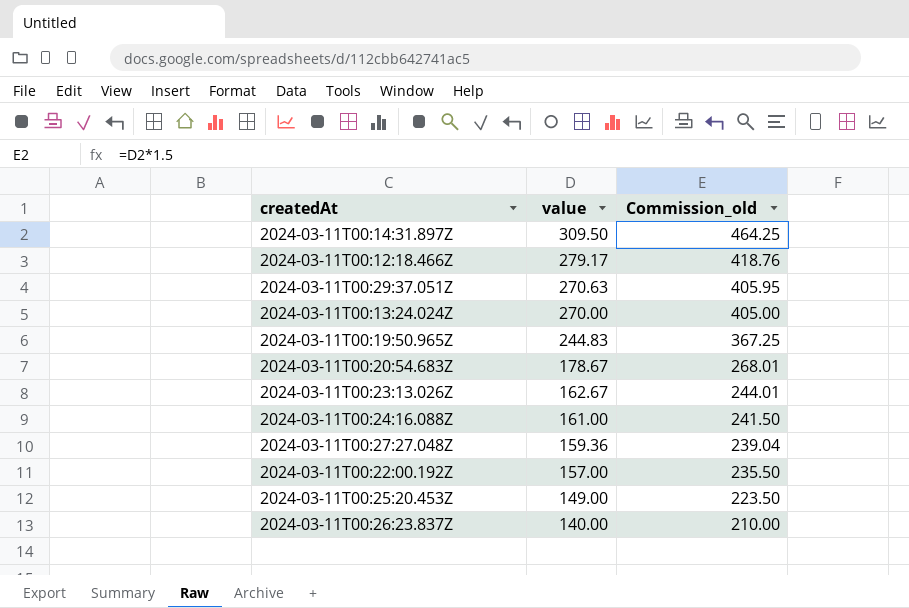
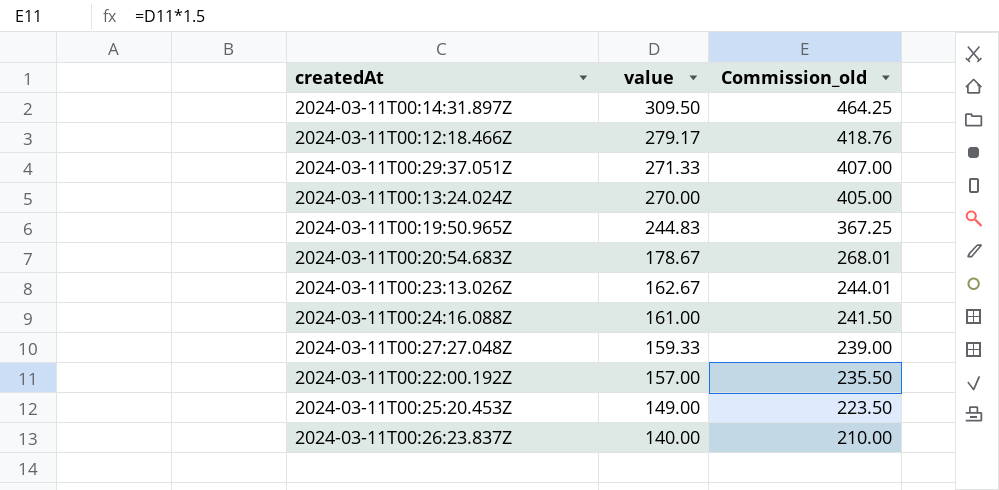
2024-03-11T00:29:37.051Z | value: 270.63 -> 271.33
2024-03-11T00:29:37.051Z | Commission_old: 405.95 -> 407.00
2024-03-11T00:27:27.048Z | value: 159.36 -> 159.33
2024-03-11T00:27:27.048Z | Commission_old: 239.04 -> 239.00

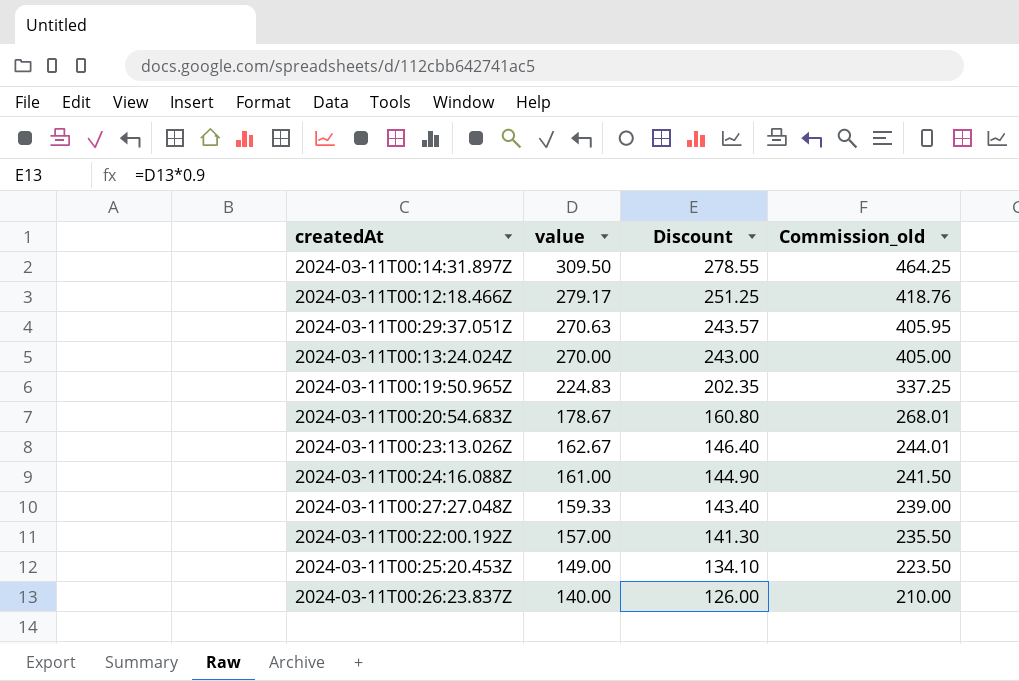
column Discount | formula: none -> [value] * 0.9
2024-03-11T00:29:37.051Z | value: 271.33 -> 270.63
2024-03-11T00:29:37.051Z | Commission_old: 407.00 -> 405.95
2024-03-11T00:19:50.965Z | value: 244.83 -> 224.83
2024-03-11T00:19:50.965Z | Commission_old: 367.25 -> 337.25

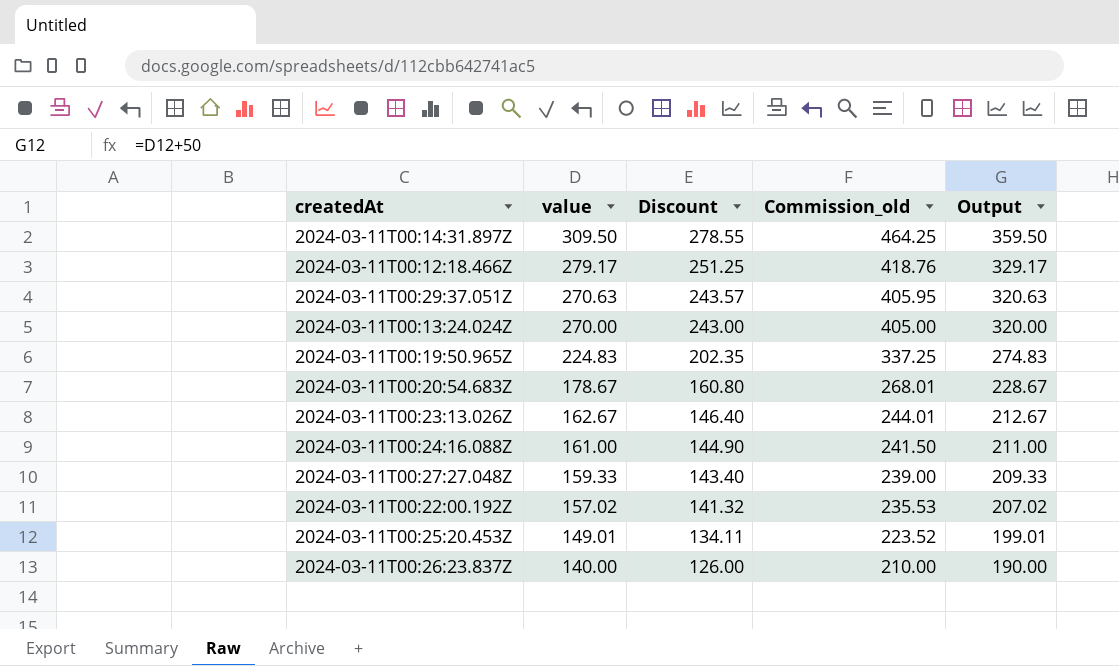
column Output | formula: none -> [value] + 50
2024-03-11T00:22:00.192Z | value: 157.00 -> 157.02
2024-03-11T00:22:00.192Z | Discount: 141.30 -> 141.32
2024-03-11T00:22:00.192Z | Commission_old: 235.50 -> 235.53
2024-03-11T00:25:20.453Z | value: 149.00 -> 149.01
2024-03-11T00:25:20.453Z | Discount: 134.10 -> 134.11
2024-03-11T00:25:20.453Z | Commission_old: 223.50 -> 223.52

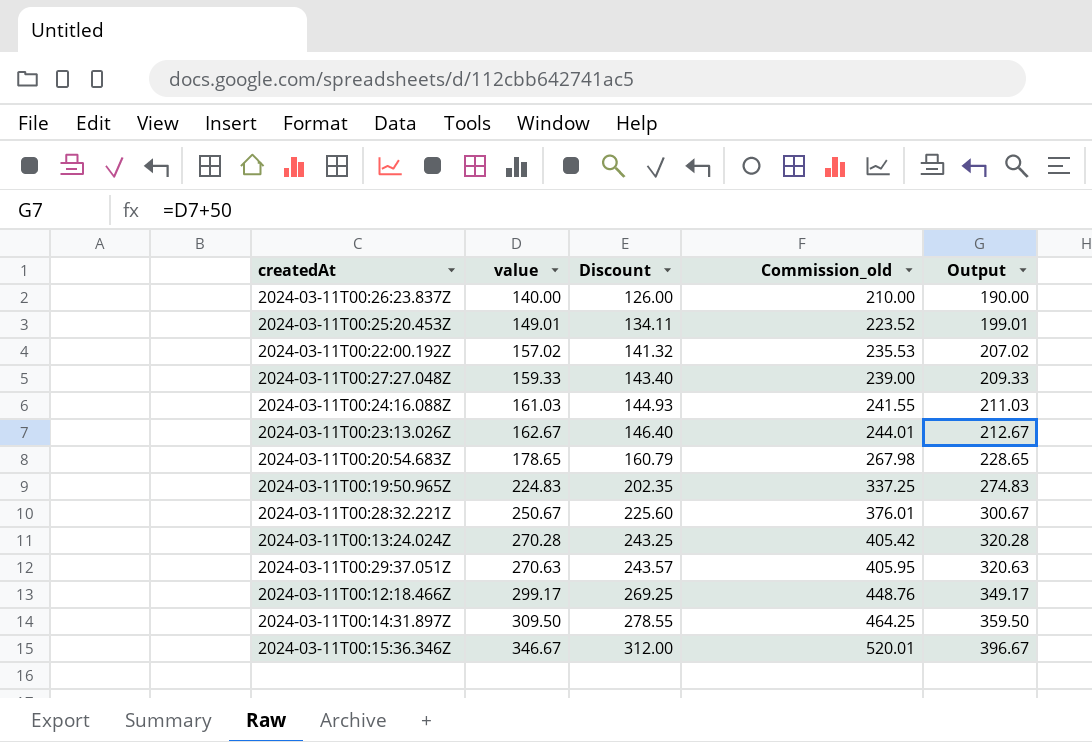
row order: value descending -> value ascending
2024-03-11T00:24:16.088Z | value: 161.00 -> 161.03
2024-03-11T00:24:16.088Z | Discount: 144.90 -> 144.93
2024-03-11T00:24:16.088Z | Commission_old: 241.50 -> 241.55
2024-03-11T00:24:16.088Z | Output: 211.00 -> 211.03
2024-03-11T00:20:54.683Z | value: 178.67 -> 178.65
2024-03-11T00:20:54.683Z | Discount: 160.80 -> 160.79
2024-03-11T00:20:54.683Z | Commission_old: 268.01 -> 267.98
2024-03-11T00:20:54.683Z | Output: 228.67 -> 228.65
row 2024-03-11T00:28:32.221Z: none -> 250.67 | 225.60 | 376.01 | 300.67
2024-03-11T00:13:24.024Z | value: 270.00 -> 270.28
2024-03-11T00:13:24.024Z | Discount: 243.00 -> 243.25
2024-03-11T00:13:24.024Z | Commission_old: 405.00 -> 405.42
2024-03-11T00:13:24.024Z | Output: 320.00 -> 320.28
2024-03-11T00:12:18.466Z | value: 279.17 -> 299.17
2024-03-11T00:12:18.466Z | Discount: 251.25 -> 269.25
2024-03-11T00:12:18.466Z | Commission_old: 418.76 -> 448.76
2024-03-11T00:12:18.466Z | Output: 329.17 -> 349.17
row 2024-03-11T00:15:36.346Z: none -> 346.67 | 312.00 | 520.01 | 396.67

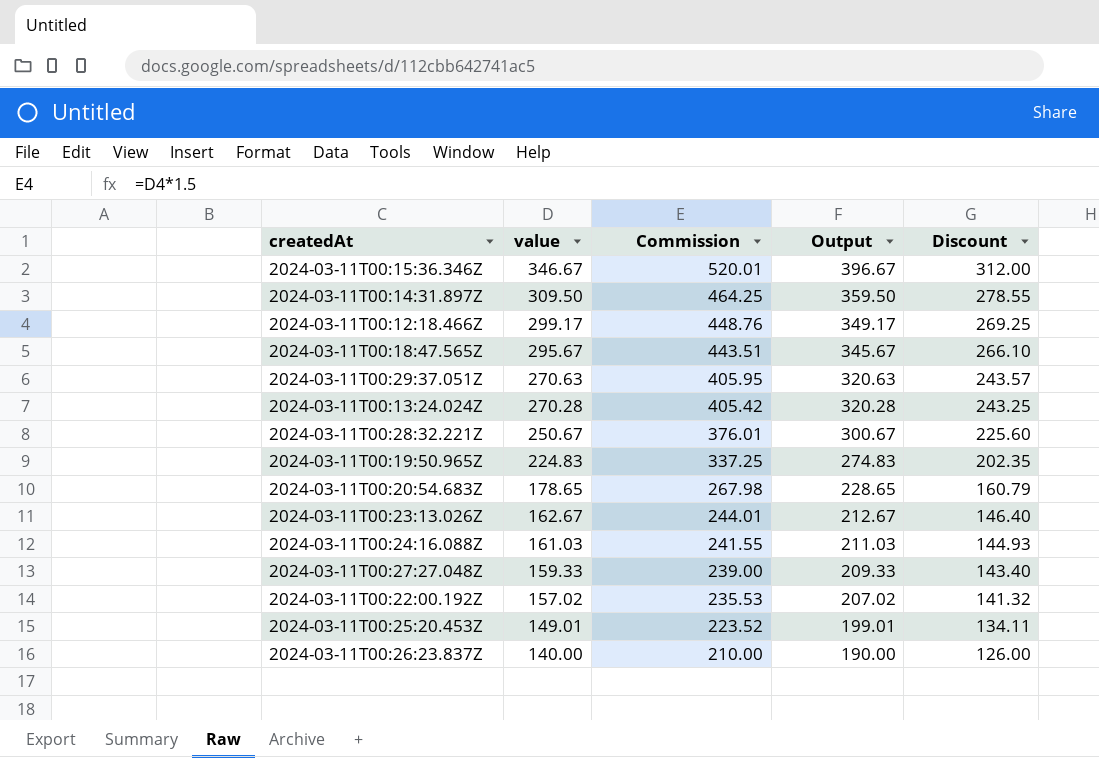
row order: value ascending -> value descending
column name: Commission_old -> Commission
column Discount | position: 3 -> 5
row 2024-03-11T00:18:47.565Z: none -> 295.67 | 443.51 | 345.67 | 266.10

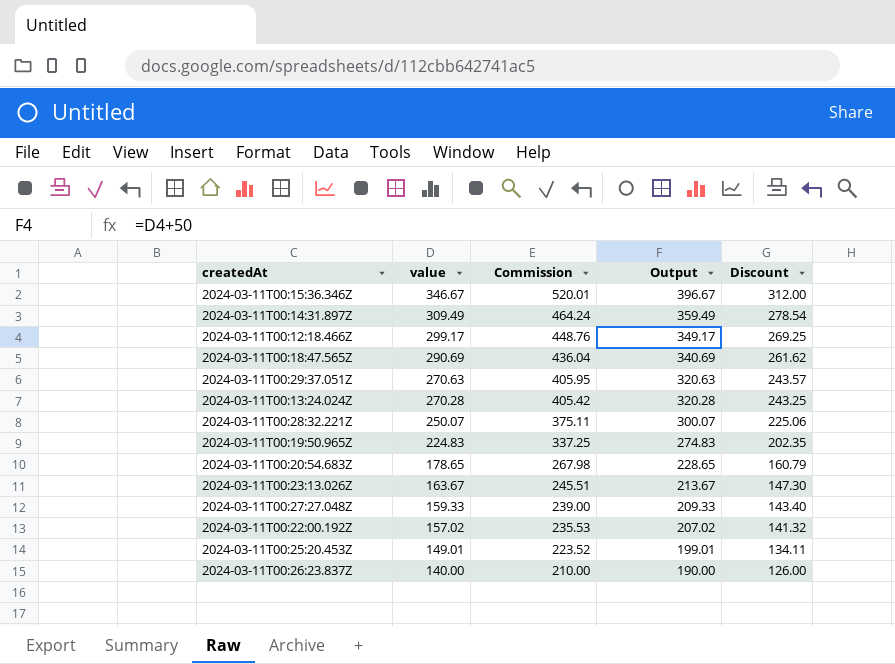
row 2024-03-11T00:24:16.088Z: 161.03 | 241.55 | 211.03 | 144.93 -> none
2024-03-11T00:14:31.897Z | value: 309.50 -> 309.49
2024-03-11T00:14:31.897Z | Commission: 464.25 -> 464.24
2024-03-11T00:14:31.897Z | Output: 359.50 -> 359.49
2024-03-11T00:14:31.897Z | Discount: 278.55 -> 278.54
2024-03-11T00:18:47.565Z | value: 295.67 -> 290.69
2024-03-11T00:18:47.565Z | Commission: 443.51 -> 436.04
2024-03-11T00:18:47.565Z | Output: 345.67 -> 340.69
2024-03-11T00:18:47.565Z | Discount: 266.10 -> 261.62
2024-03-11T00:28:32.221Z | value: 250.67 -> 250.07
2024-03-11T00:28:32.221Z | Commission: 376.01 -> 375.11
2024-03-11T00:28:32.221Z | Output: 300.67 -> 300.07
2024-03-11T00:28:32.221Z | Discount: 225.60 -> 225.06
2024-03-11T00:23:13.026Z | value: 162.67 -> 163.67
2024-03-11T00:23:13.026Z | Commission: 244.01 -> 245.51
2024-03-11T00:23:13.026Z | Output: 212.67 -> 213.67
2024-03-11T00:23:13.026Z | Discount: 146.40 -> 147.30

